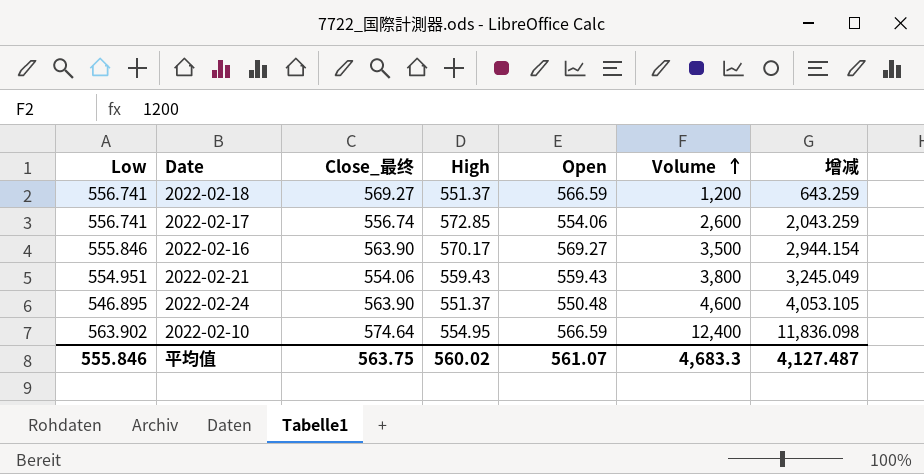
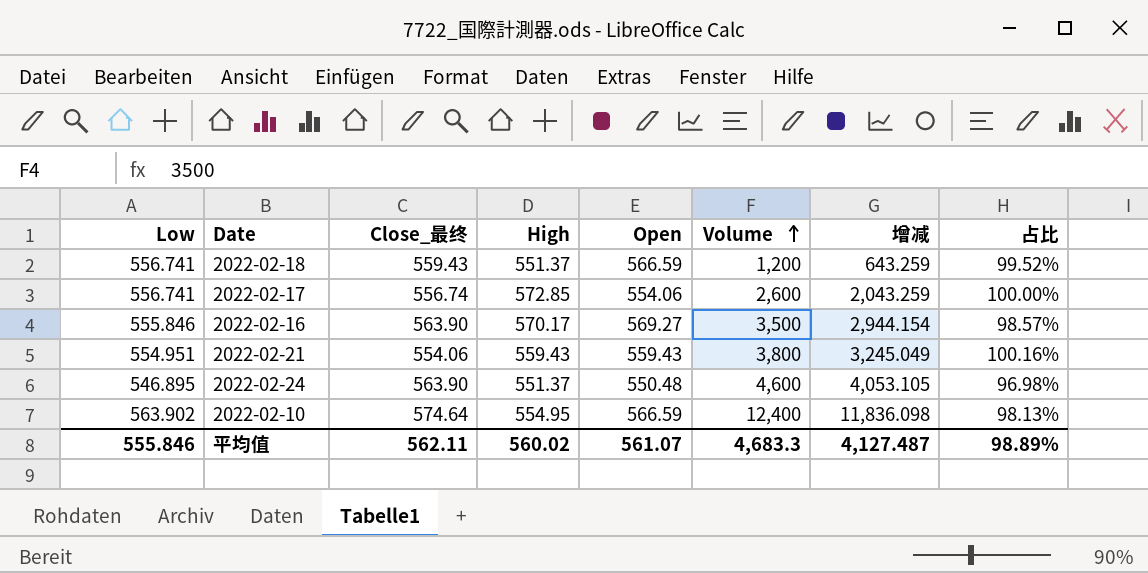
column 占比 | formula: none -> [Low] / [Close_最终]
2022-02-18 | Close_最终: 569.27 -> 559.43
平均值 | Close_最终: 563.75 -> 562.11

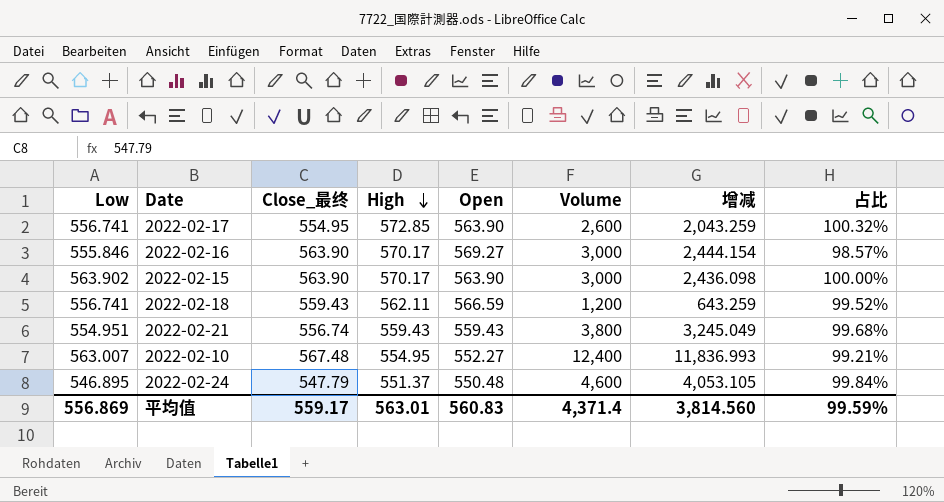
row order: Volume ascending -> High descending
2022-02-17 | Close_最终: 556.74 -> 554.95
2022-02-17 | Open: 554.06 -> 563.90
2022-02-17 | 占比: 100.00% -> 100.32%
2022-02-16 | Volume: 3,500 -> 3,000
2022-02-16 | 增减: 2,944.154 -> 2,444.154
row 2022-02-15: none -> 563.902 | 563.90 | 570.17 | 563.90 | 3,000 | 2,436.098 | 100.00%
2022-02-18 | High: 551.37 -> 562.11
2022-02-21 | Close_最终: 554.06 -> 556.74
2022-02-21 | 占比: 100.16% -> 99.68%
2022-02-10 | Low: 563.902 -> 563.007
2022-02-10 | Close_最终: 574.64 -> 567.48
2022-02-10 | Open: 566.59 -> 552.27
2022-02-10 | 增减: 11,836.098 -> 11,836.993
2022-02-10 | 占比: 98.13% -> 99.21%
2022-02-24 | Close_最终: 563.90 -> 547.79
2022-02-24 | 占比: 96.98% -> 99.84%
平均值 | Low: 555.846 -> 556.869
平均值 | Close_最终: 562.11 -> 559.17
平均值 | High: 560.02 -> 563.01
平均值 | Open: 561.07 -> 560.83
平均值 | Volume: 4,683.3 -> 4,371.4
平均值 | 增减: 4,127.487 -> 3,814.560
平均值 | 占比: 98.89% -> 99.59%

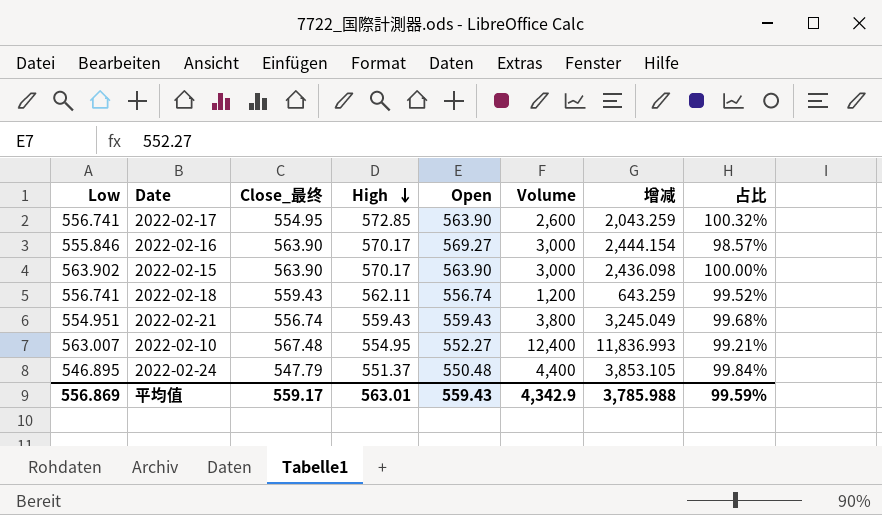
2022-02-18 | Open: 566.59 -> 556.74
2022-02-24 | Volume: 4,600 -> 4,400
2022-02-24 | 增减: 4,053.105 -> 3,853.105
平均值 | Open: 560.83 -> 559.43
平均值 | Volume: 4,371.4 -> 4,342.9
平均值 | 增减: 3,814.560 -> 3,785.988

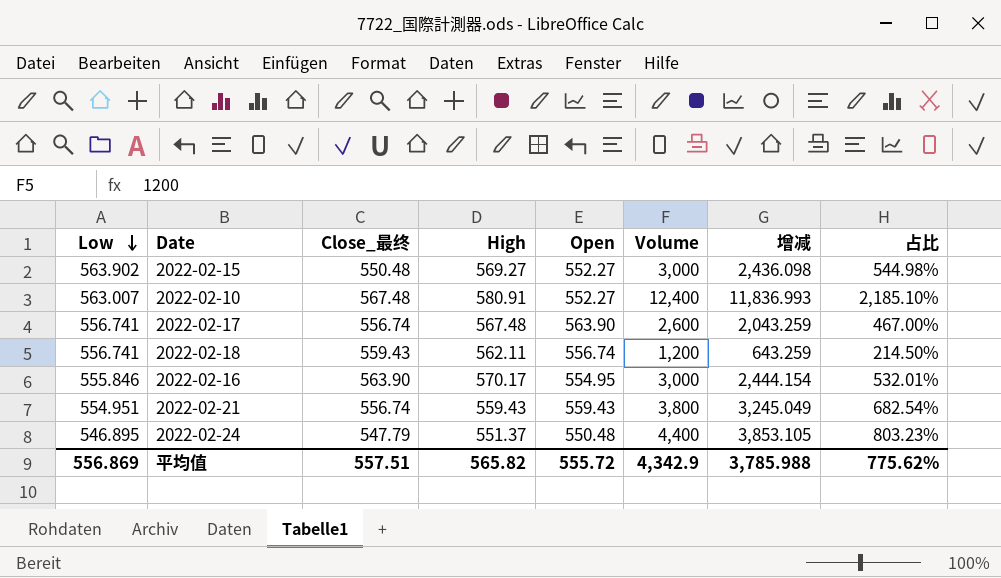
row order: High descending -> Low descending
column 占比 | formula: [Low] / [Close_最终] -> [Volume] / [Close_最终]
2022-02-15 | Close_最终: 563.90 -> 550.48
2022-02-15 | High: 570.17 -> 569.27
2022-02-15 | Open: 563.90 -> 552.27
2022-02-10 | High: 554.95 -> 580.91
2022-02-17 | Close_最终: 554.95 -> 556.74
2022-02-17 | High: 572.85 -> 567.48
2022-02-16 | Open: 569.27 -> 554.95
平均值 | Close_最终: 559.17 -> 557.51
平均值 | High: 563.01 -> 565.82
平均值 | Open: 559.43 -> 555.72
平均值 | 占比: 99.59% -> 775.62%

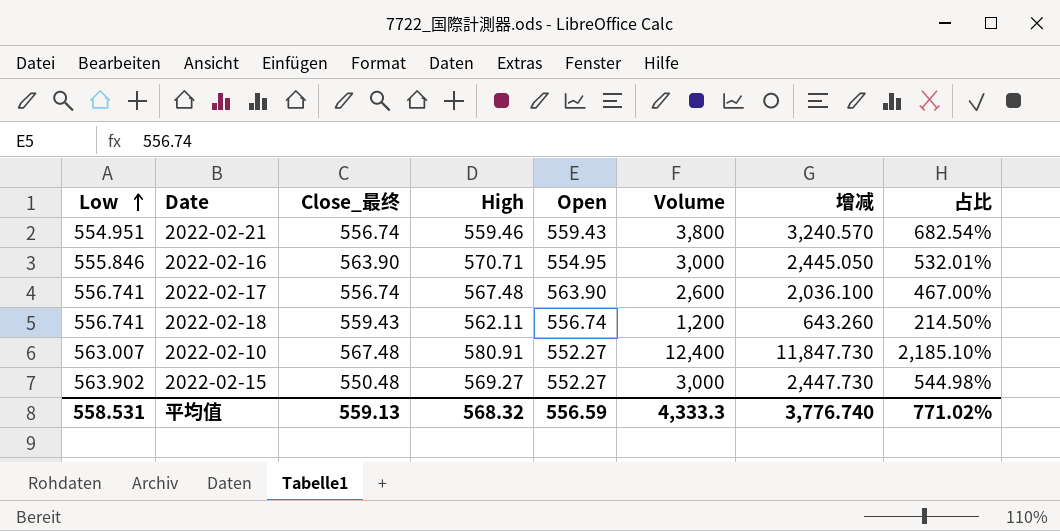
row order: Low descending -> Low ascending
column 增减 | formula: [Volume] - [Low] -> [Volume] - [Open]
row 2022-02-24: 546.895 | 547.79 | 551.37 | 550.48 | 4,400 | 3,853.105 | 803.23% -> none
2022-02-21 | High: 559.43 -> 559.46
2022-02-16 | High: 570.17 -> 570.71
平均值 | Low: 556.869 -> 558.531
平均值 | Close_最终: 557.51 -> 559.13
平均值 | High: 565.82 -> 568.32
平均值 | Open: 555.72 -> 556.59
平均值 | Volume: 4,342.9 -> 4,333.3
平均值 | 增减: 3,785.988 -> 3,776.740
平均值 | 占比: 775.62% -> 771.02%

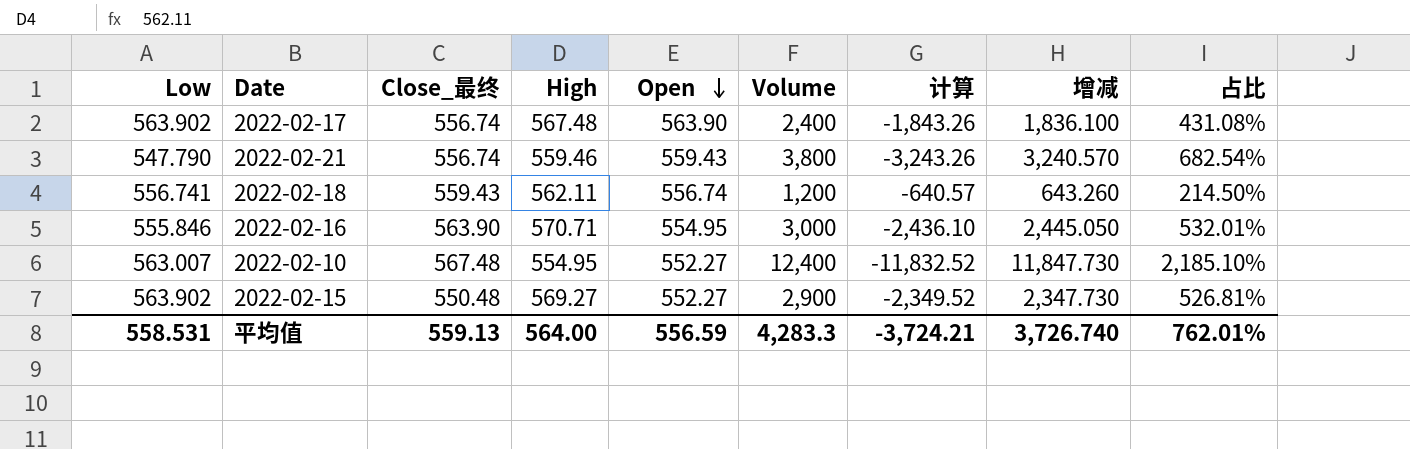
row order: Low ascending -> Open descending
column 计算 | formula: none -> [Close_最终] - [Volume]
2022-02-17 | Low: 556.741 -> 563.902
2022-02-17 | Volume: 2,600 -> 2,400
2022-02-17 | 增减: 2,036.100 -> 1,836.100
2022-02-17 | 占比: 467.00% -> 431.08%
2022-02-21 | Low: 554.951 -> 547.790
2022-02-10 | High: 580.91 -> 554.95
2022-02-15 | Volume: 3,000 -> 2,900
2022-02-15 | 增减: 2,447.730 -> 2,347.730
2022-02-15 | 占比: 544.98% -> 526.81%
平均值 | High: 568.32 -> 564.00
平均值 | Volume: 4,333.3 -> 4,283.3
平均值 | 增减: 3,776.740 -> 3,726.740
平均值 | 占比: 771.02% -> 762.01%

